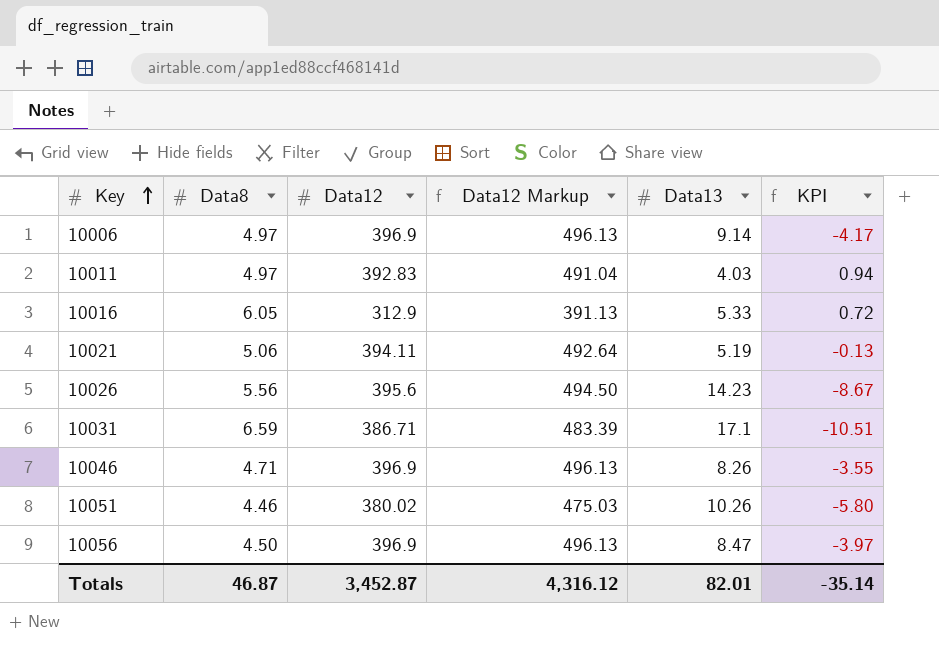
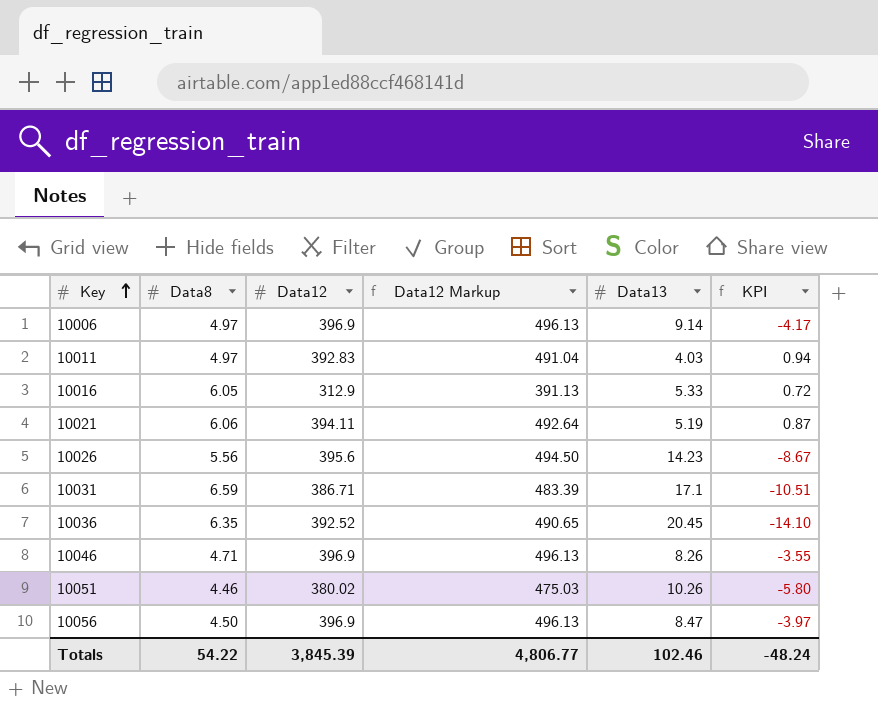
10021 | Data8: 5.06 -> 6.06
10021 | KPI: -0.13 -> 0.87
row 10036: none -> 6.35 | 392.52 | 490.65 | 20.45 | -14.10
Totals | Data8: 46.87 -> 54.22
Totals | Data12: 3,452.87 -> 3,845.39
Totals | Data12 Markup: 4,316.12 -> 4,806.77
Totals | Data13: 82.01 -> 102.46
Totals | KPI: -35.14 -> -48.24

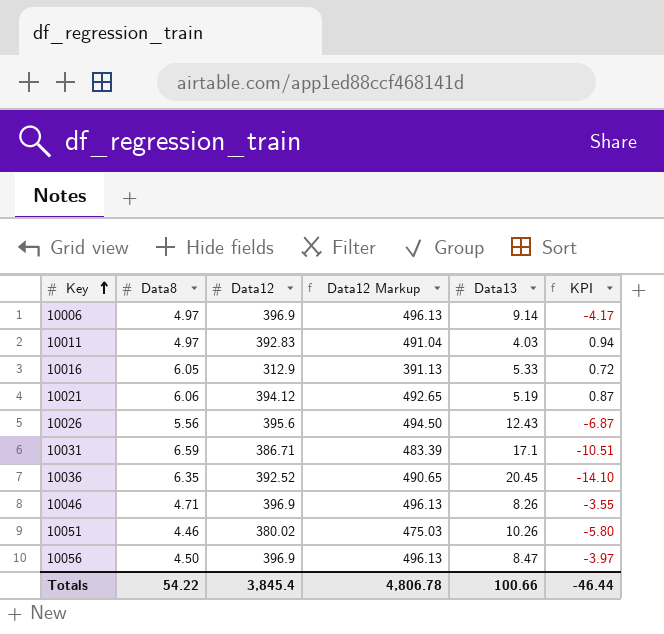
10021 | Data12: 394.11 -> 394.12
10021 | Data12 Markup: 492.64 -> 492.65
10026 | Data13: 14.23 -> 12.43
10026 | KPI: -8.67 -> -6.87
Totals | Data12: 3,845.39 -> 3,845.4
Totals | Data12 Markup: 4,806.77 -> 4,806.78
Totals | Data13: 102.46 -> 100.66
Totals | KPI: -48.24 -> -46.44

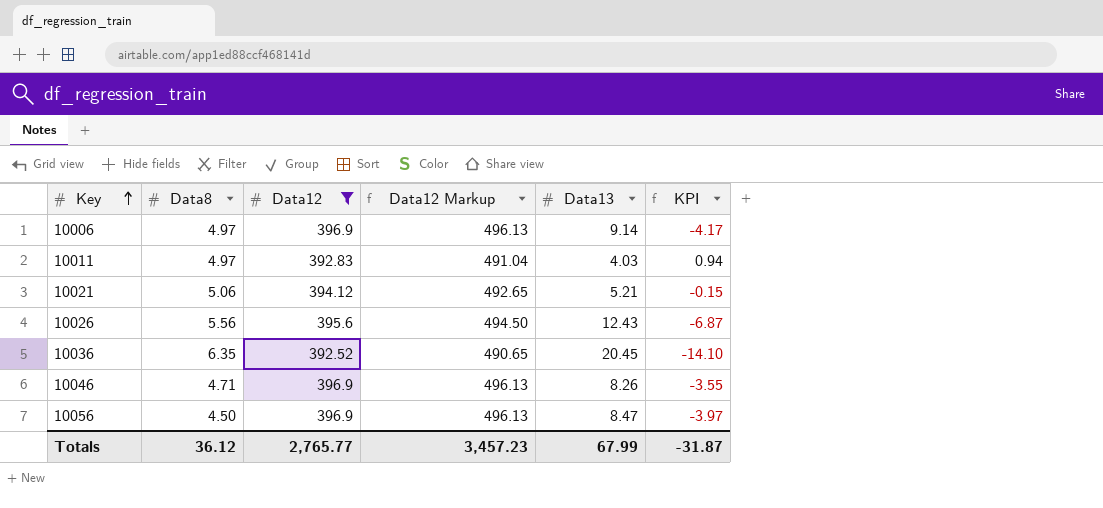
filter: none -> Data12 >= 392.52
10021 | Data8: 6.06 -> 5.06
10021 | Data13: 5.19 -> 5.21
10021 | KPI: 0.87 -> -0.15
Totals | Data8: 54.22 -> 36.12
Totals | Data12: 3,845.4 -> 2,765.77
Totals | Data12 Markup: 4,806.78 -> 3,457.23
Totals | Data13: 100.66 -> 67.99
Totals | KPI: -46.44 -> -31.87

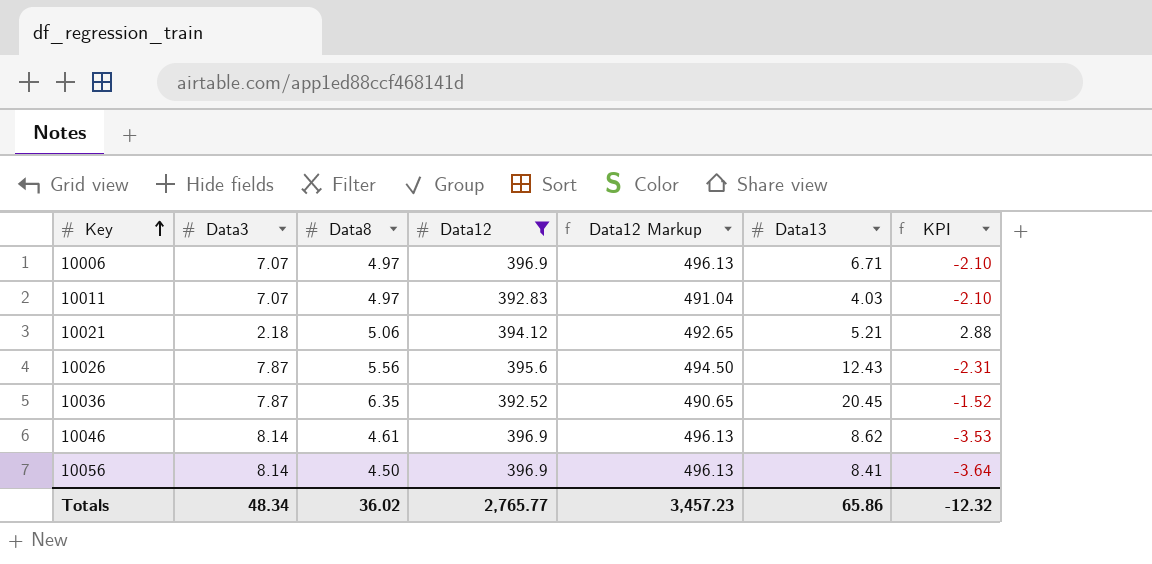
column Data3 | position: none -> 2
column KPI | formula: [Data8] - [Data13] -> [Data8] - [Data3]
10006 | Data13: 9.14 -> 6.71
10046 | Data8: 4.71 -> 4.61
10046 | Data13: 8.26 -> 8.62
10056 | Data13: 8.47 -> 8.41
Totals | Data8: 36.12 -> 36.02
Totals | Data13: 67.99 -> 65.86
Totals | KPI: -31.87 -> -12.32

